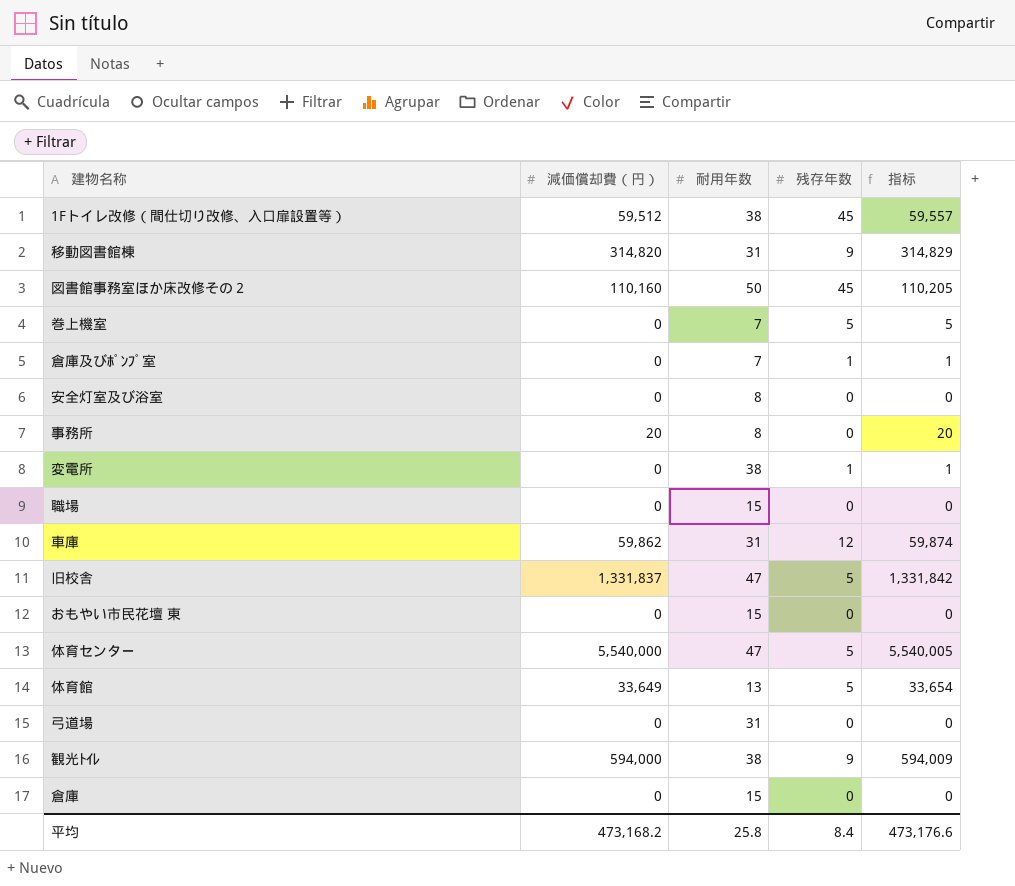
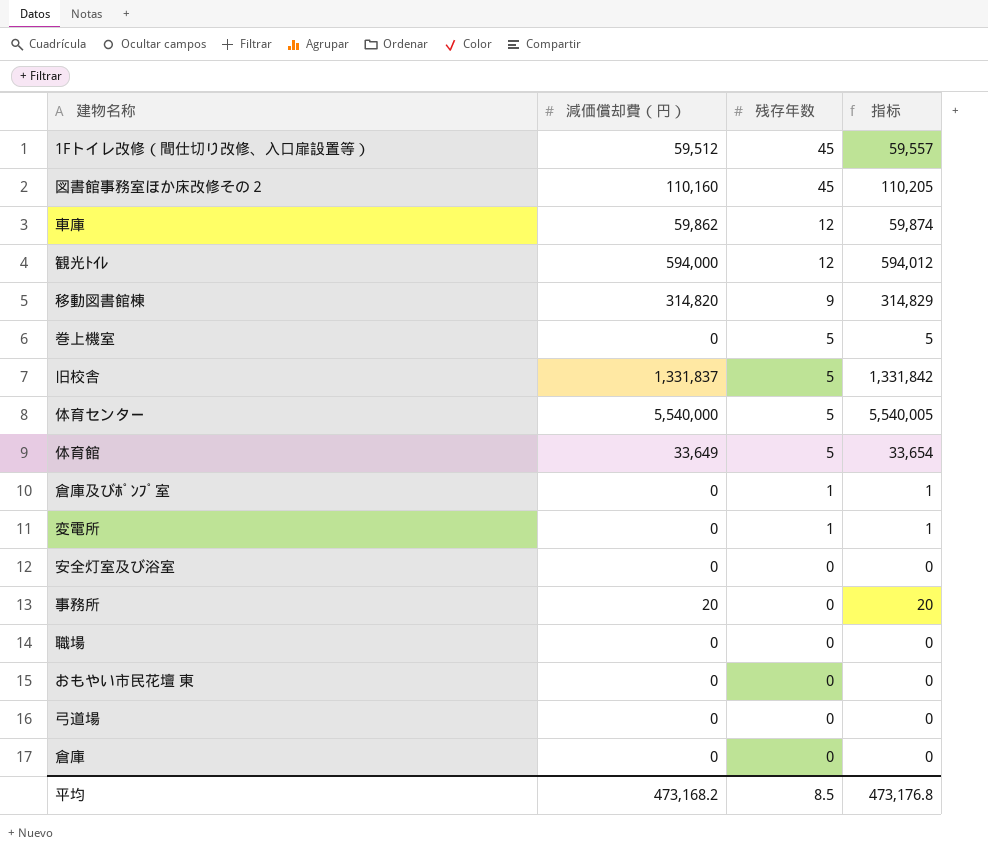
row order: none -> 残存年数 descending
column 耐用年数 | position: 3 -> none
観光ﾄｲﾚ | 残存年数: 9 -> 12
観光ﾄｲﾚ | 指标: 594,009 -> 594,012
平均 | 残存年数: 8.4 -> 8.5
平均 | 指标: 473,176.6 -> 473,176.8

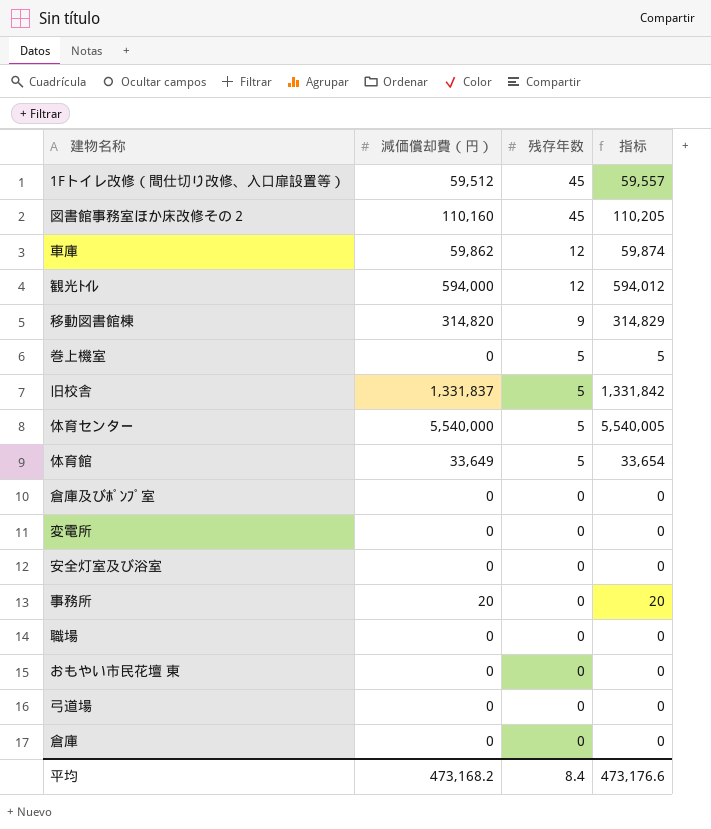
倉庫及びﾎﾟﾝﾌﾟ室 | 残存年数: 1 -> 0
倉庫及びﾎﾟﾝﾌﾟ室 | 指标: 1 -> 0
変電所 | 残存年数: 1 -> 0
変電所 | 指标: 1 -> 0
平均 | 残存年数: 8.5 -> 8.4
平均 | 指标: 473,176.8 -> 473,176.6

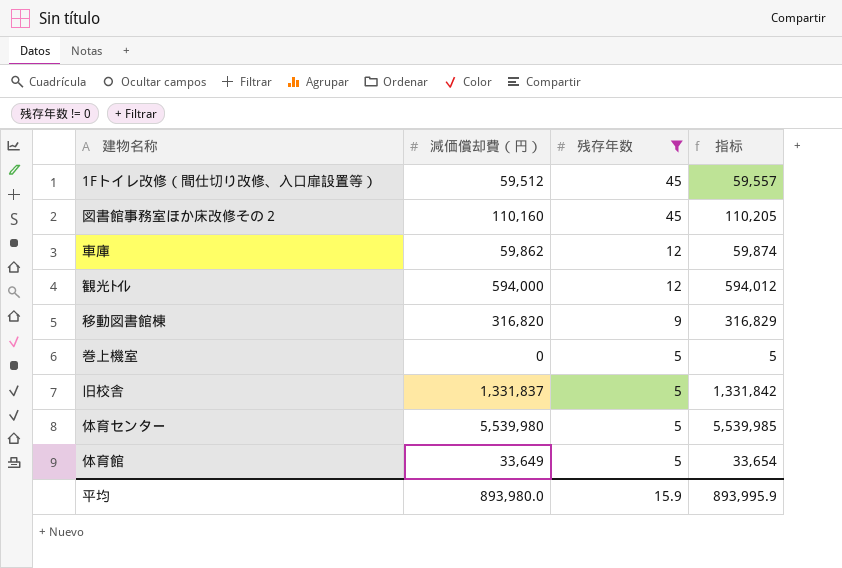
filter: none -> 残存年数 != 0
移動図書館棟 | 減価償却費（円）: 314,820 -> 316,820
移動図書館棟 | 指标: 314,829 -> 316,829
体育センター | 減価償却費（円）: 5,540,000 -> 5,539,980
体育センター | 指标: 5,540,005 -> 5,539,985
平均 | 減価償却費（円）: 473,168.2 -> 893,980.0
平均 | 残存年数: 8.4 -> 15.9
平均 | 指标: 473,176.6 -> 893,995.9

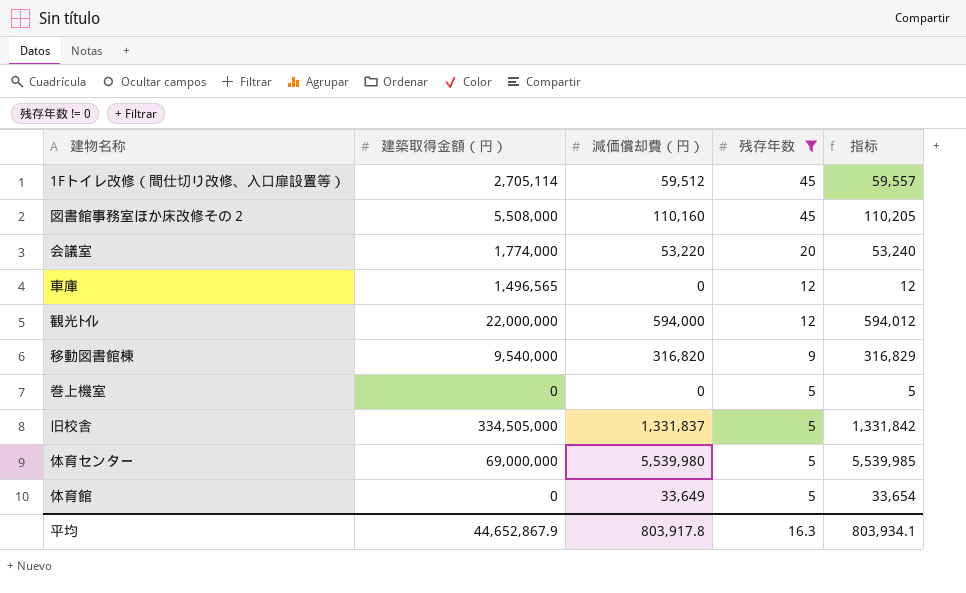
column 建築取得金額（円） | position: none -> 2
row 会議室: none -> 1,774,000 | 53,220 | 20 | 53,240
車庫 | 減価償却費（円）: 59,862 -> 0
車庫 | 指标: 59,874 -> 12
平均 | 減価償却費（円）: 893,980.0 -> 803,917.8
平均 | 残存年数: 15.9 -> 16.3
平均 | 指标: 893,995.9 -> 803,934.1

